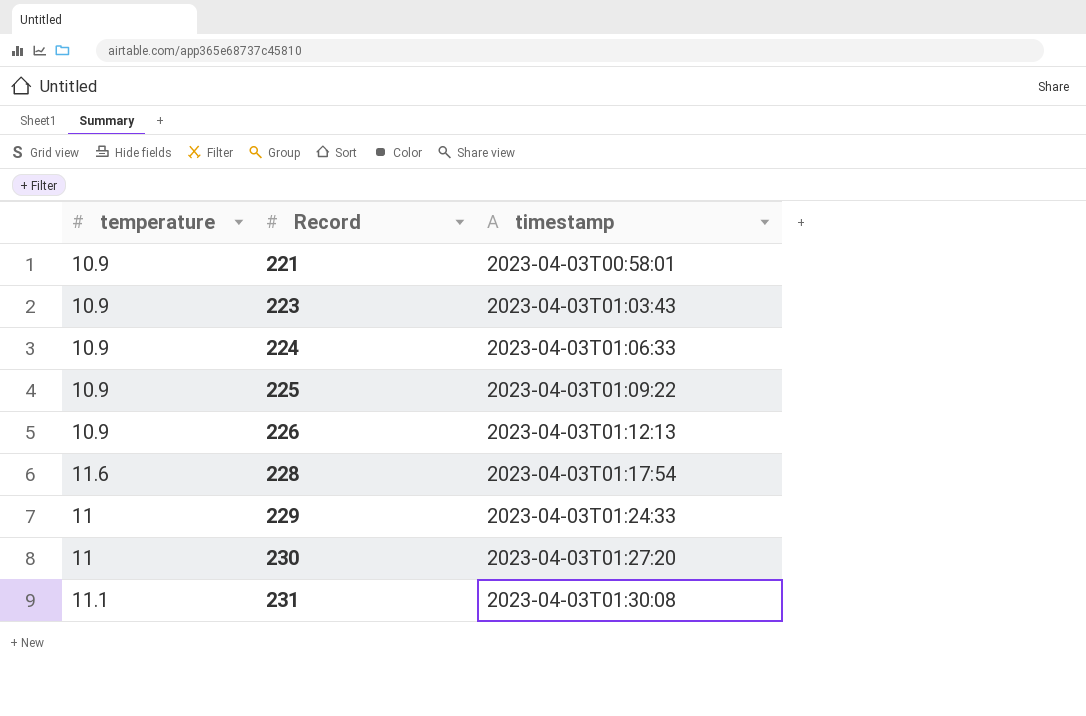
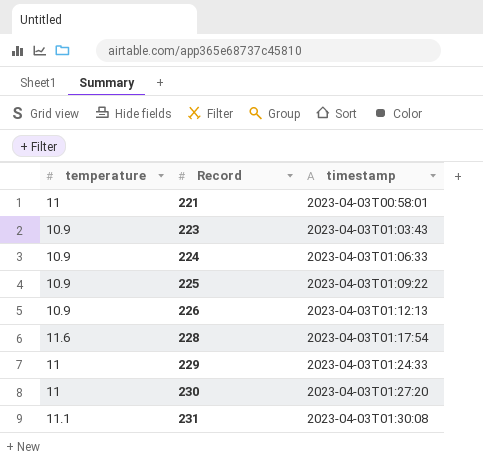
221 | temperature: 10.9 -> 11

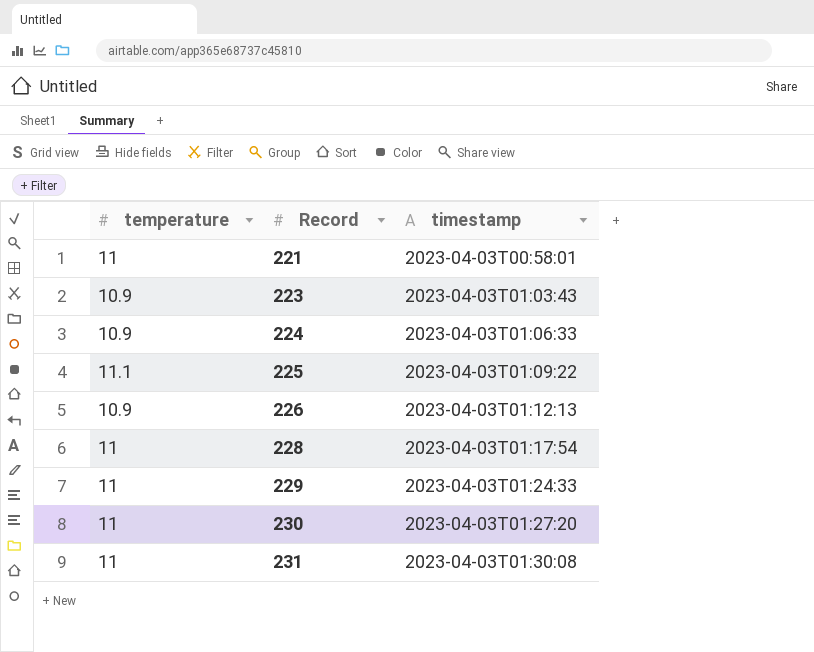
225 | temperature: 10.9 -> 11.1
228 | temperature: 11.6 -> 11
231 | temperature: 11.1 -> 11

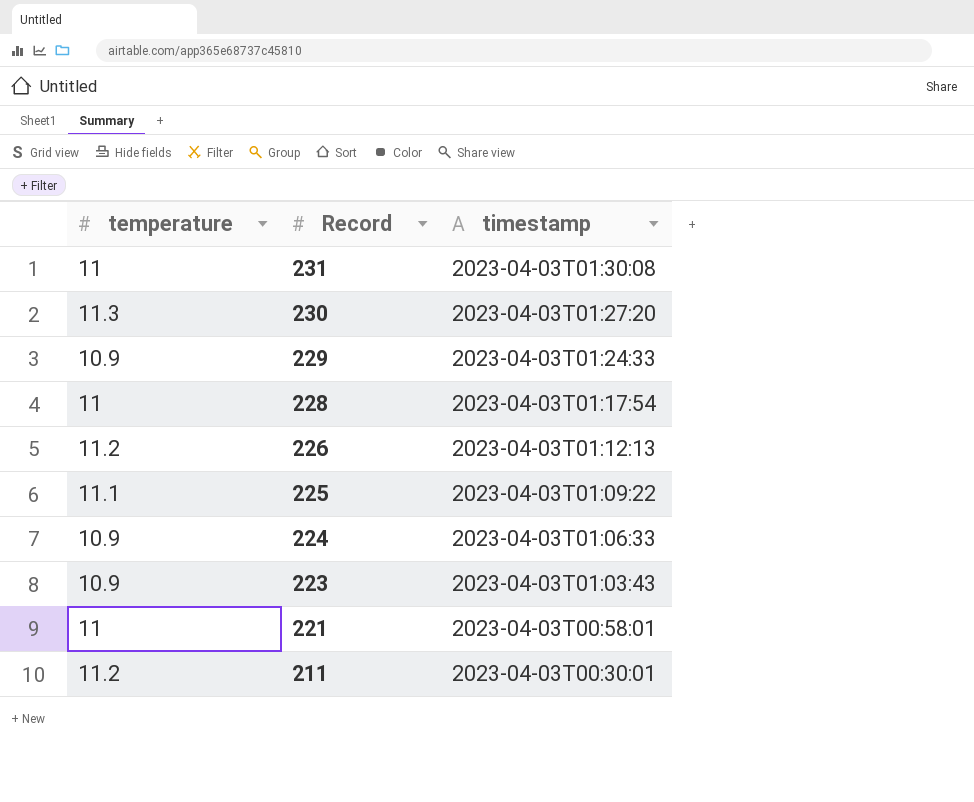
row order: Record ascending -> Record descending
230 | temperature: 11 -> 11.3
229 | temperature: 11 -> 10.9
226 | temperature: 10.9 -> 11.2
row 211: none -> 11.2 | 2023-04-03T00:30:01

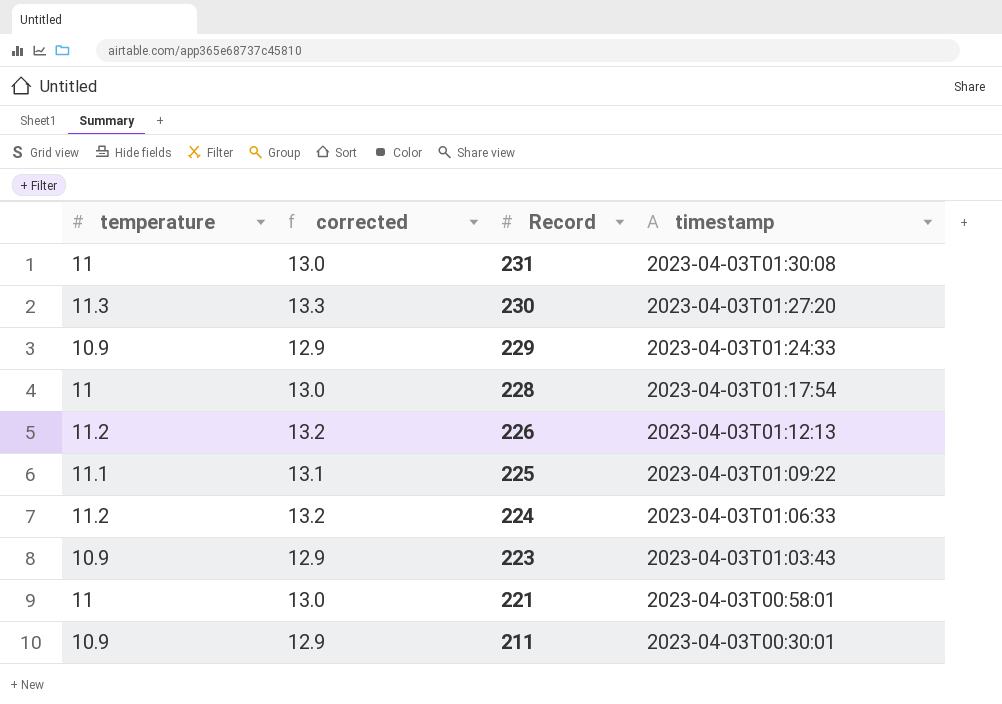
column corrected | formula: none -> [temperature] + 2
224 | temperature: 10.9 -> 11.2
211 | temperature: 11.2 -> 10.9

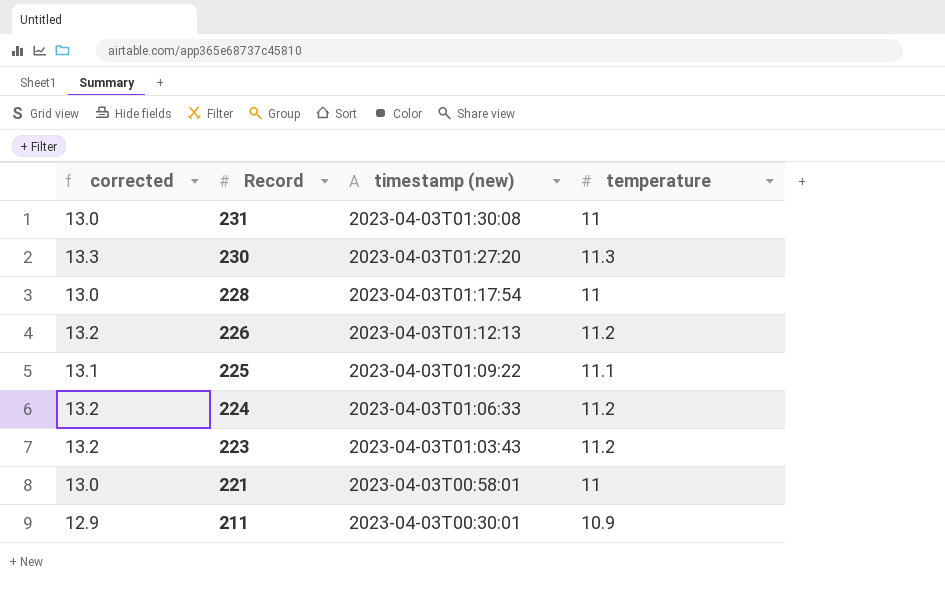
column name: timestamp -> timestamp (new)
column temperature | position: 1 -> 4
row 229: 10.9 | 12.9 | 2023-04-03T01:24:33 -> none
223 | corrected: 12.9 -> 13.2
223 | temperature: 10.9 -> 11.2

